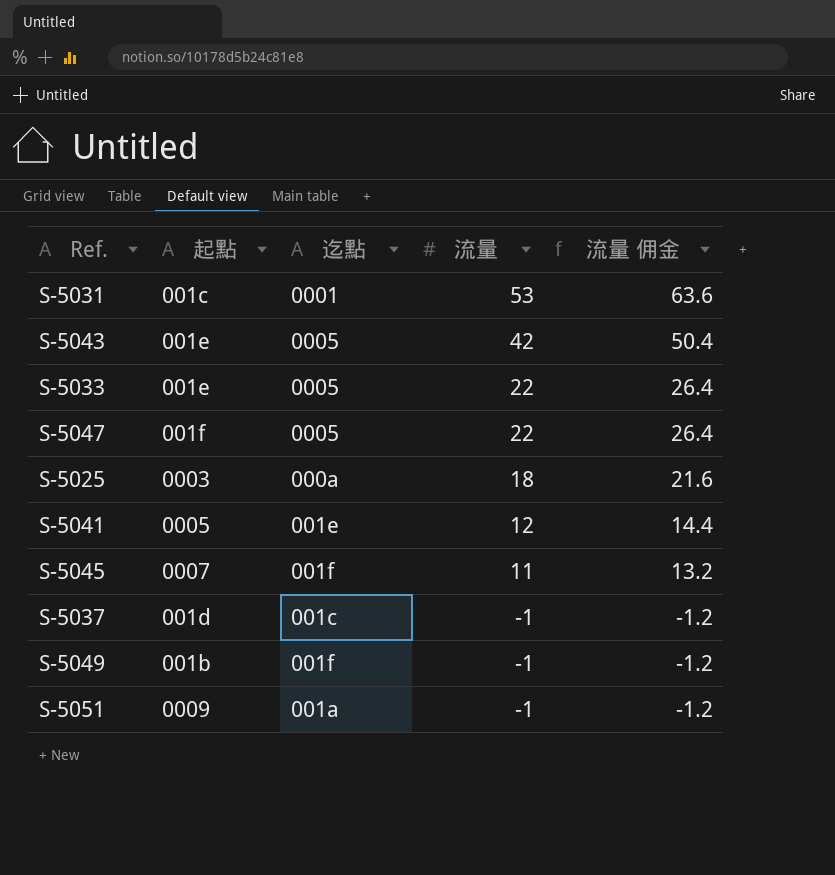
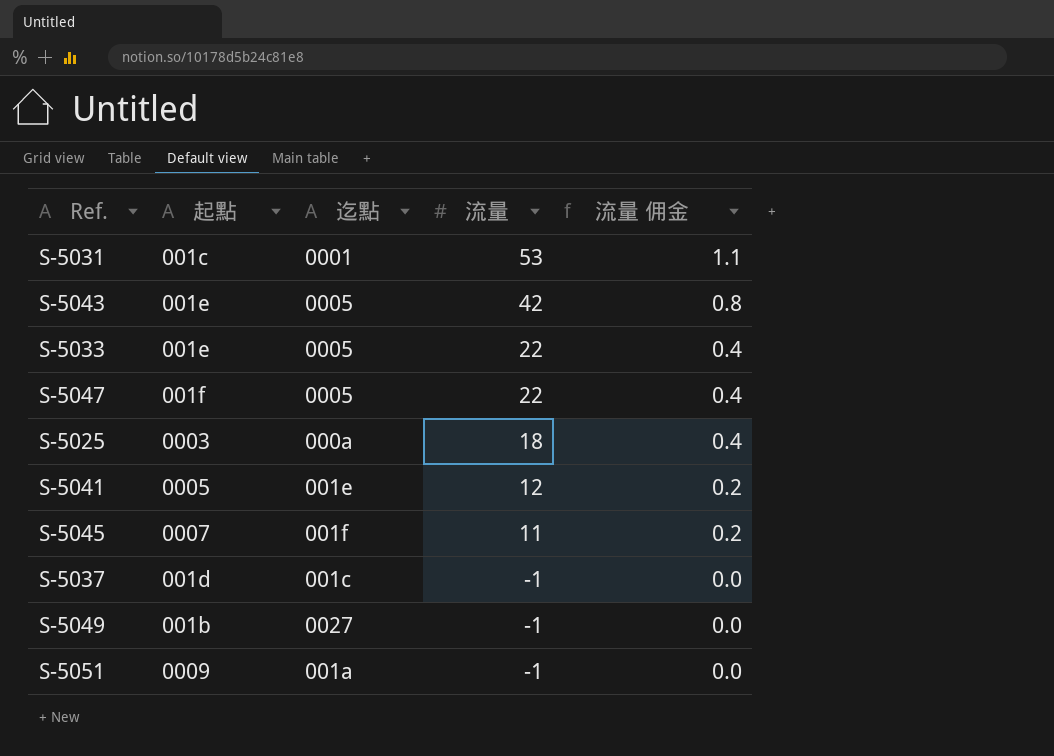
column 流量 佣金 | formula: [流量] * 1.2 -> [流量] * 0.02
S-5049 | 迄點: 001f -> 0027

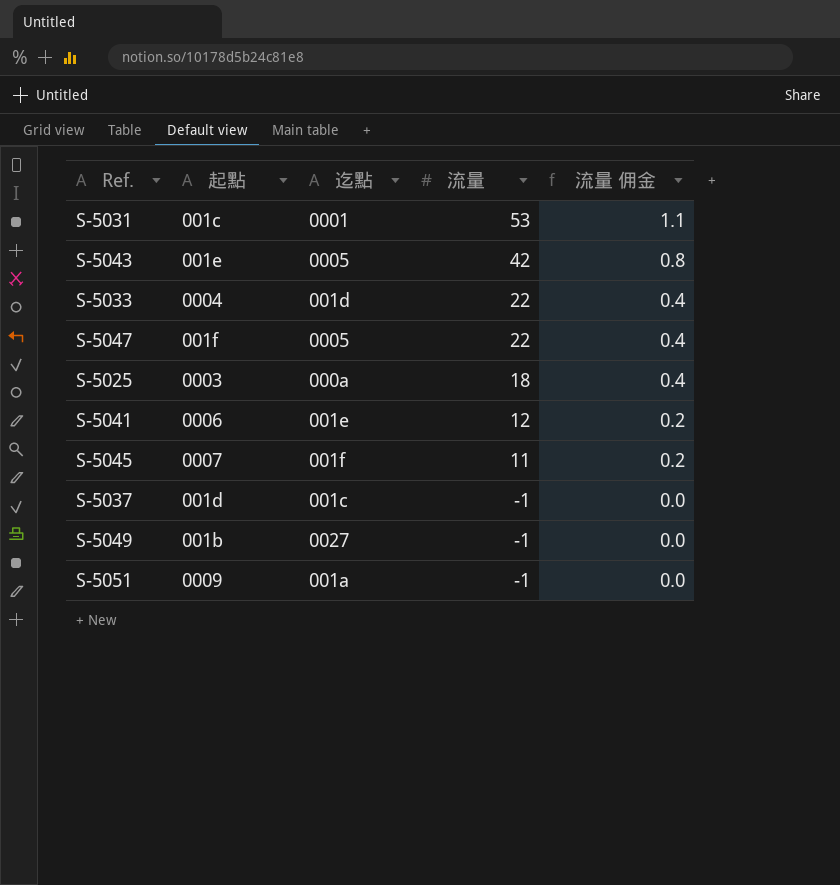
S-5033 | 起點: 001e -> 0004
S-5033 | 迄點: 0005 -> 001d
S-5041 | 起點: 0005 -> 0006

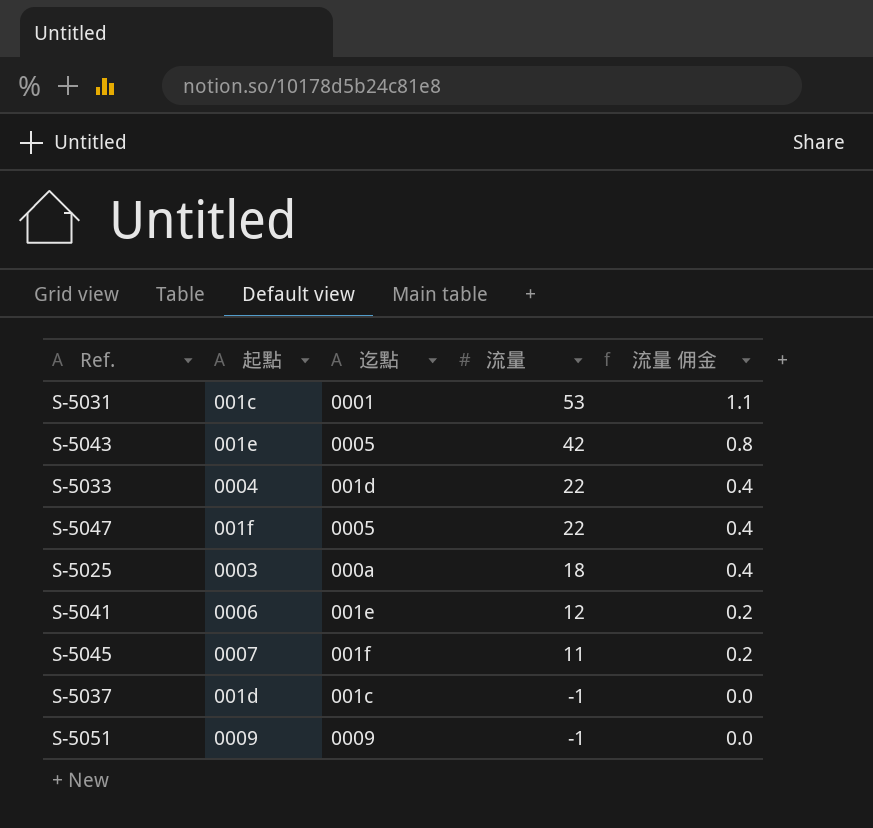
row S-5049: 001b | 0027 | -1 | 0.0 -> none
S-5051 | 迄點: 001a -> 0009

